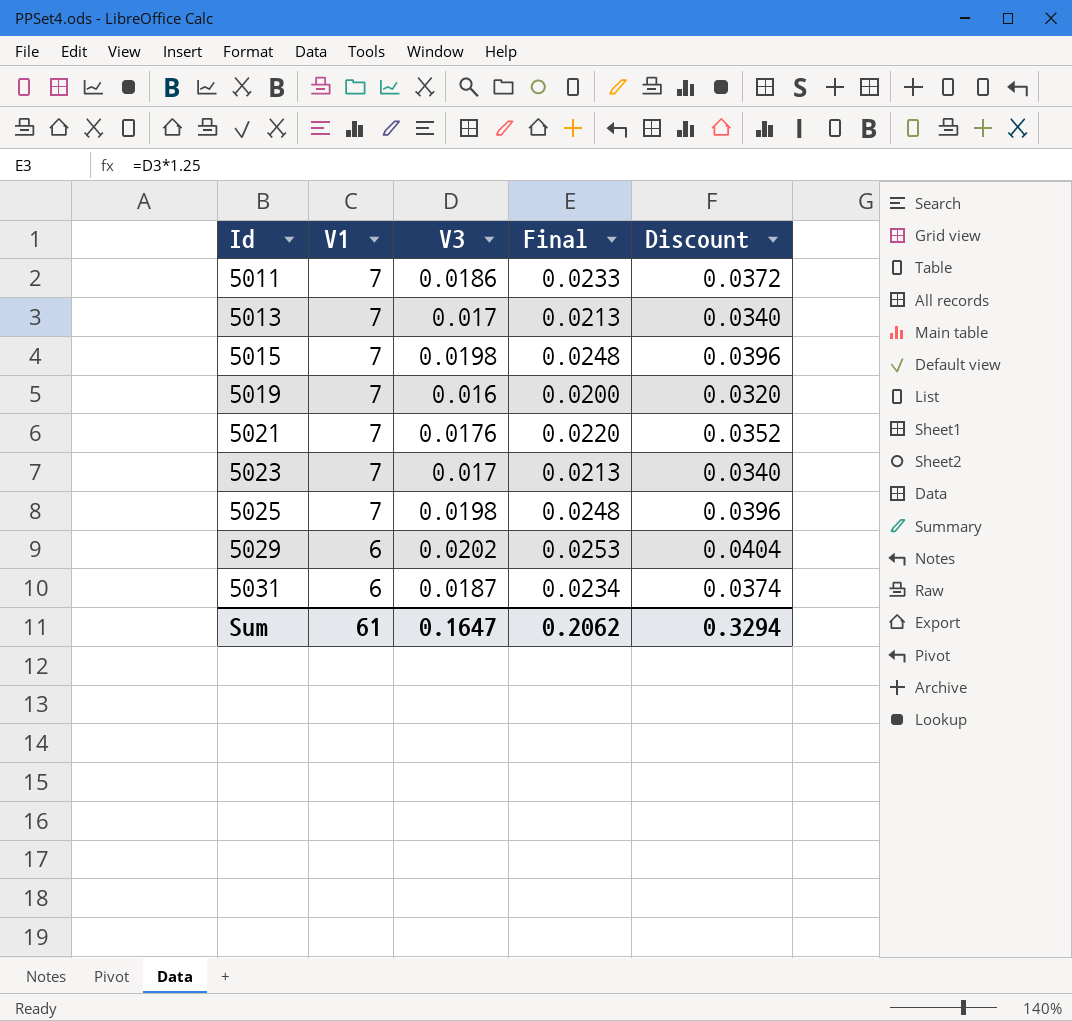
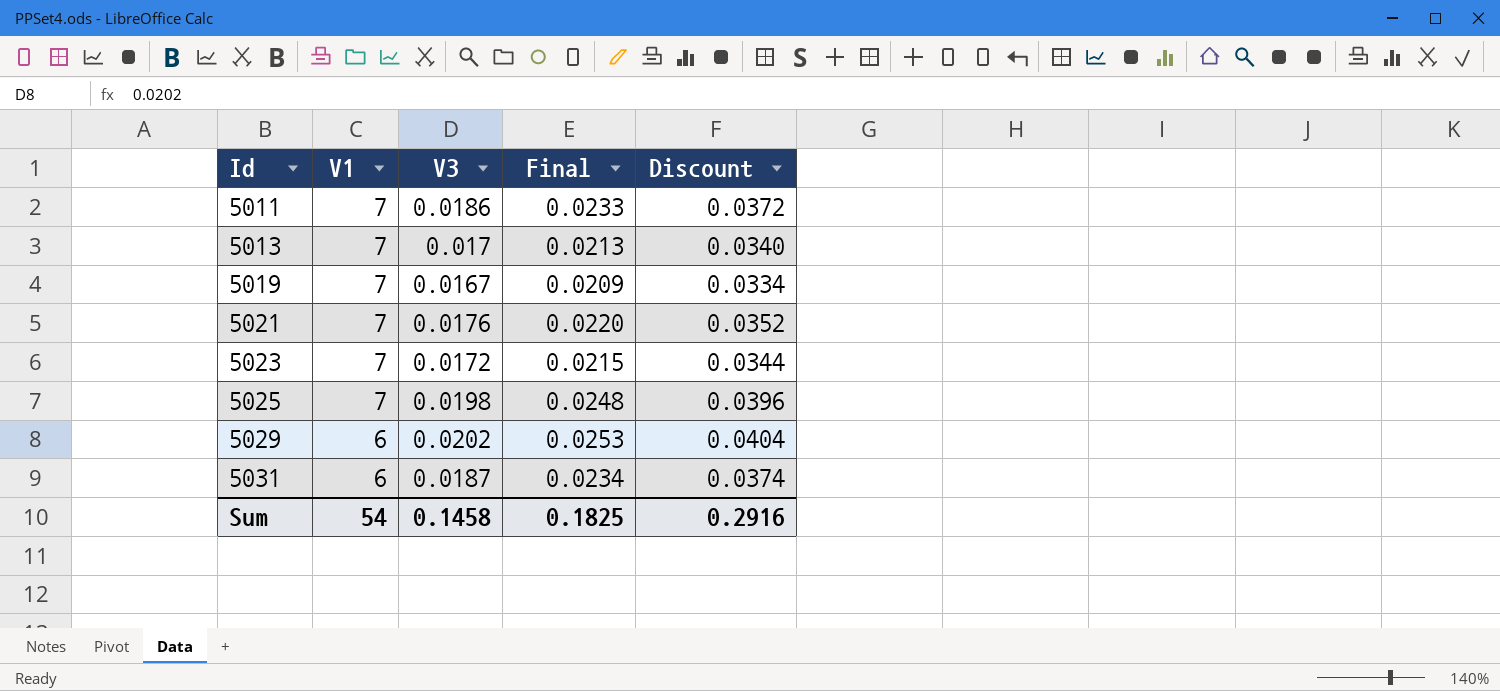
row 5015: 7 | 0.0198 | 0.0248 | 0.0396 -> none
5019 | V3: 0.016 -> 0.0167
5019 | Final: 0.0200 -> 0.0209
5019 | Discount: 0.0320 -> 0.0334
5023 | V3: 0.017 -> 0.0172
5023 | Final: 0.0213 -> 0.0215
5023 | Discount: 0.0340 -> 0.0344
Sum | V1: 61 -> 54
Sum | V3: 0.1647 -> 0.1458
Sum | Final: 0.2062 -> 0.1825
Sum | Discount: 0.3294 -> 0.2916

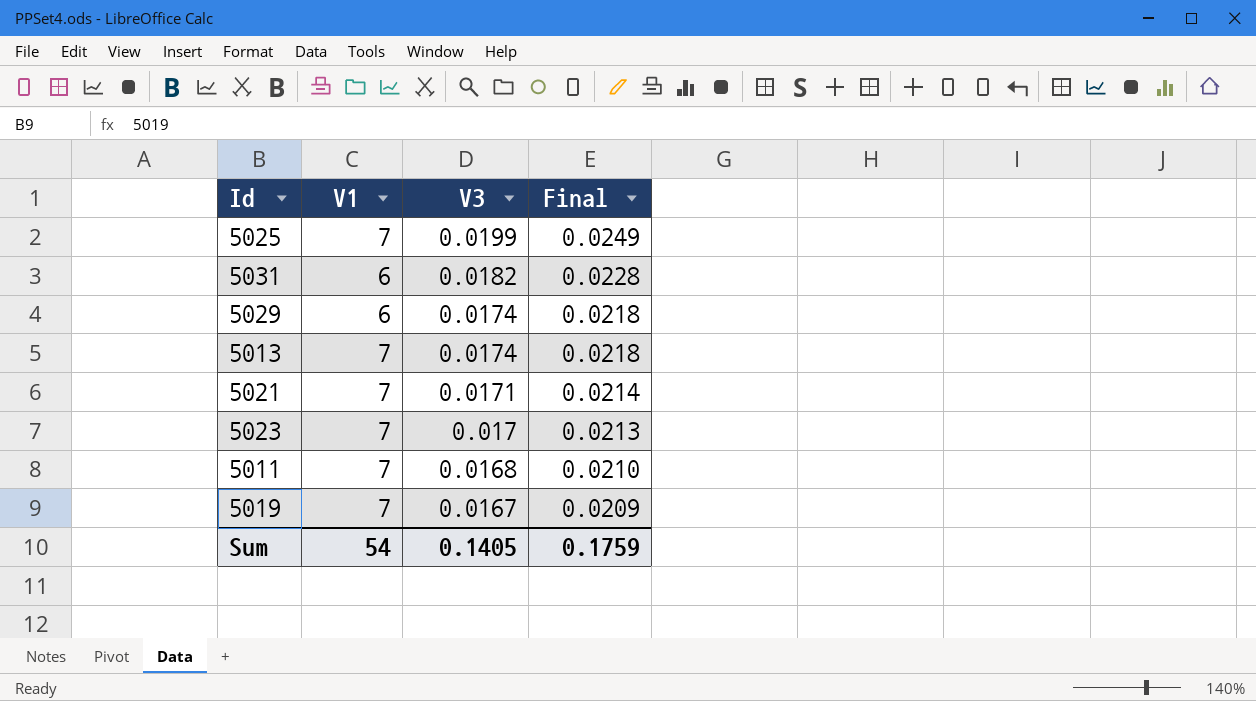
row order: Id ascending -> V3 descending
column Discount | formula: [V3] * 2 -> none
5025 | V3: 0.0198 -> 0.0199
5025 | Final: 0.0248 -> 0.0249
5031 | V3: 0.0187 -> 0.0182
5031 | Final: 0.0234 -> 0.0228
5029 | V3: 0.0202 -> 0.0174
5029 | Final: 0.0253 -> 0.0218
5013 | V3: 0.017 -> 0.0174
5013 | Final: 0.0213 -> 0.0218
5021 | V3: 0.0176 -> 0.0171
5021 | Final: 0.0220 -> 0.0214
5023 | V3: 0.0172 -> 0.017
5023 | Final: 0.0215 -> 0.0213
5011 | V3: 0.0186 -> 0.0168
5011 | Final: 0.0233 -> 0.0210
Sum | V3: 0.1458 -> 0.1405
Sum | Final: 0.1825 -> 0.1759

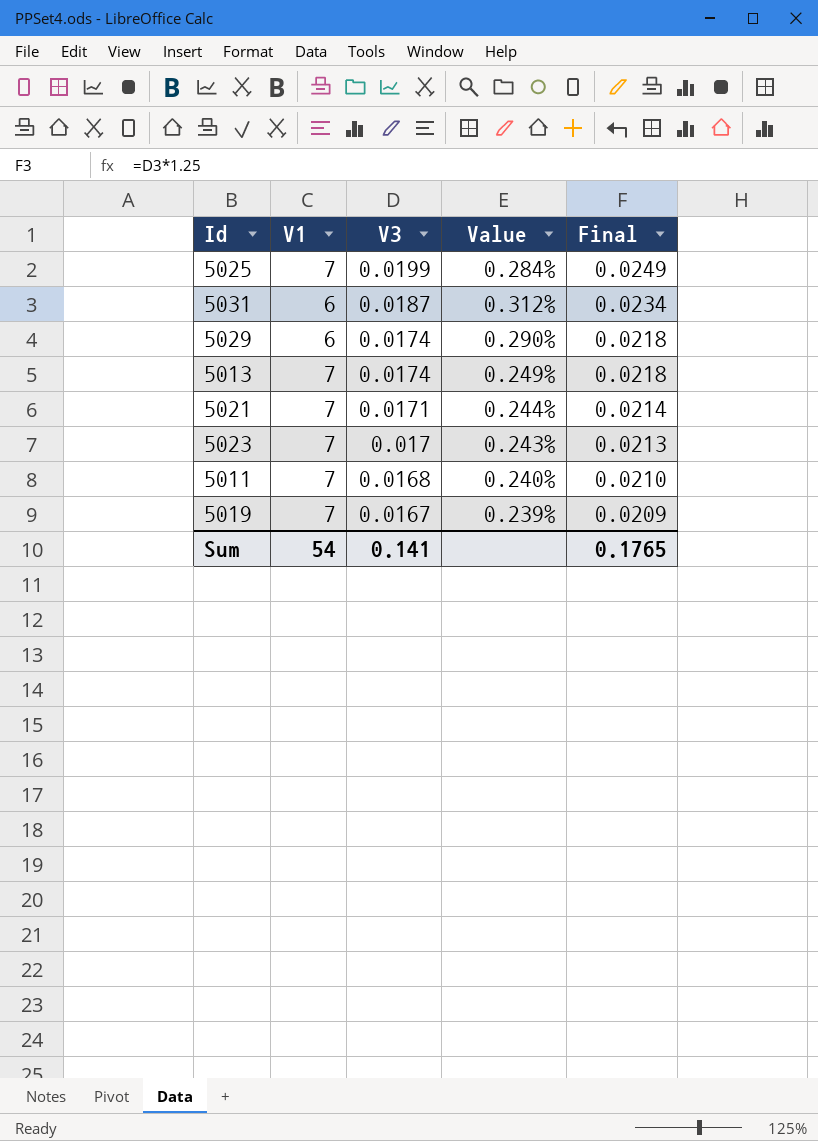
column Value | formula: none -> [V3] / [V1]
5031 | V3: 0.0182 -> 0.0187
5031 | Final: 0.0228 -> 0.0234
Sum | V3: 0.1405 -> 0.141
Sum | Final: 0.1759 -> 0.1765

